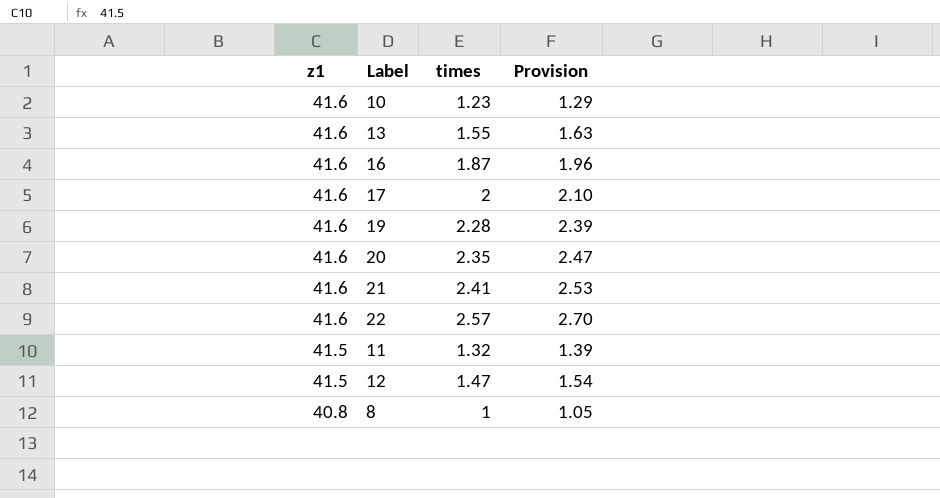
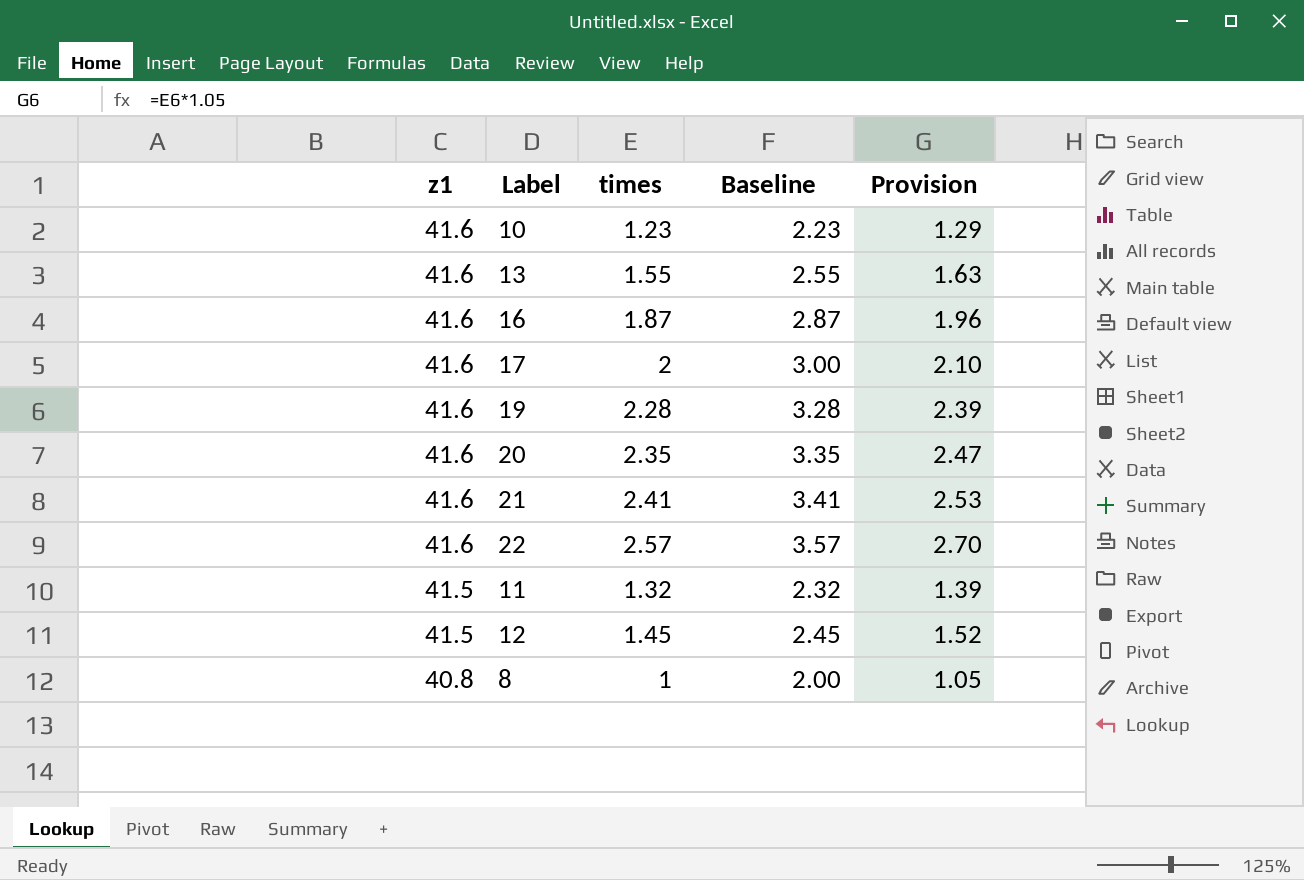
column Baseline | formula: none -> [times] + 1
12 | times: 1.47 -> 1.45
12 | Provision: 1.54 -> 1.52

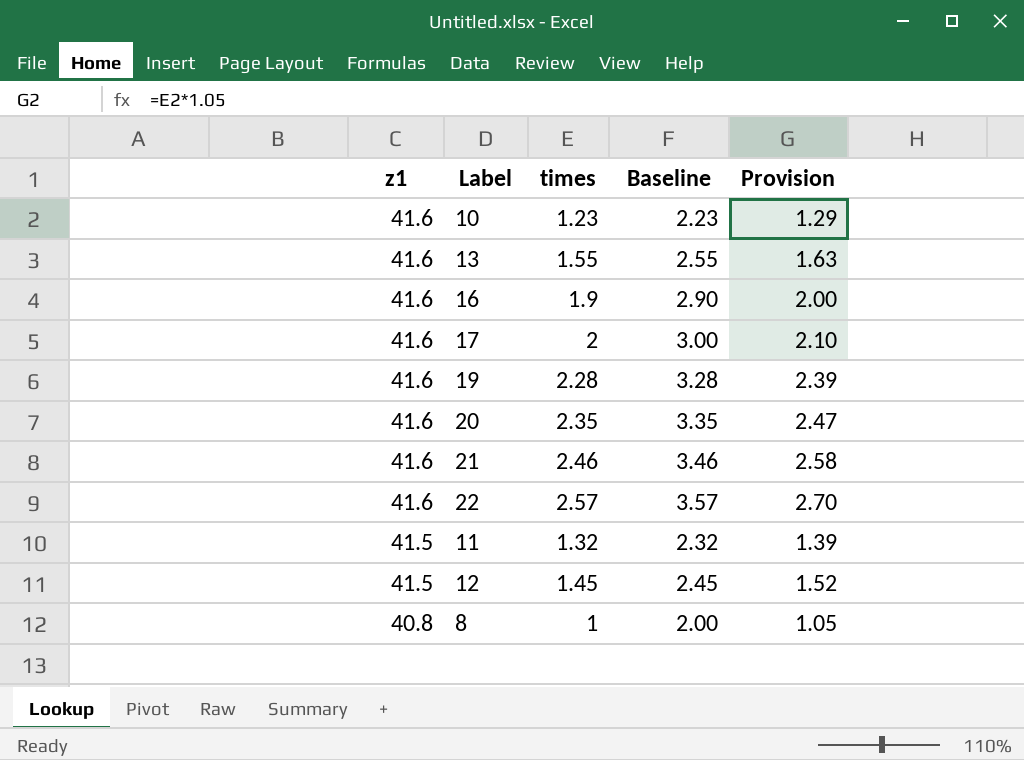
16 | times: 1.87 -> 1.9
16 | Baseline: 2.87 -> 2.90
16 | Provision: 1.96 -> 2.00
21 | times: 2.41 -> 2.46
21 | Baseline: 3.41 -> 3.46
21 | Provision: 2.53 -> 2.58

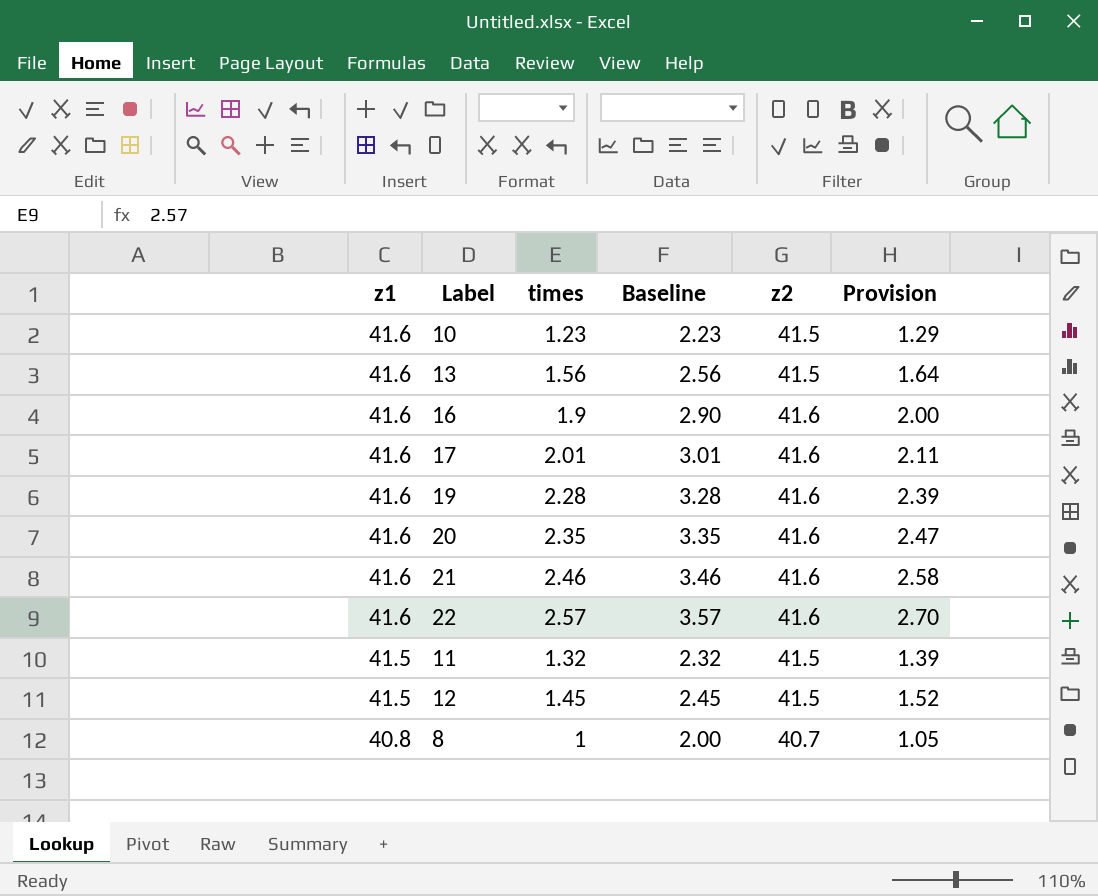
column z2 | position: none -> 5
13 | times: 1.55 -> 1.56
13 | Baseline: 2.55 -> 2.56
13 | Provision: 1.63 -> 1.64
17 | times: 2 -> 2.01
17 | Baseline: 3.00 -> 3.01
17 | Provision: 2.10 -> 2.11

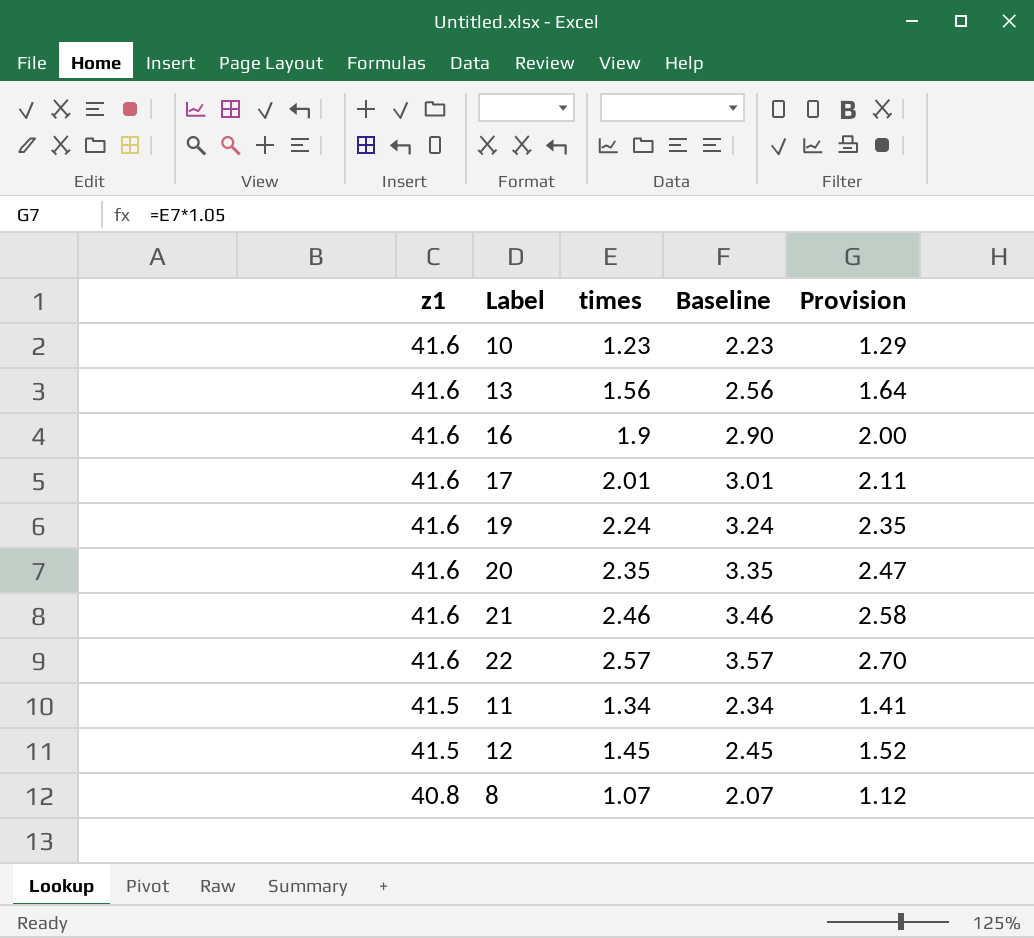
column z2 | position: 5 -> none
19 | times: 2.28 -> 2.24
19 | Baseline: 3.28 -> 3.24
19 | Provision: 2.39 -> 2.35
11 | times: 1.32 -> 1.34
11 | Baseline: 2.32 -> 2.34
11 | Provision: 1.39 -> 1.41
8 | times: 1 -> 1.07
8 | Baseline: 2.00 -> 2.07
8 | Provision: 1.05 -> 1.12

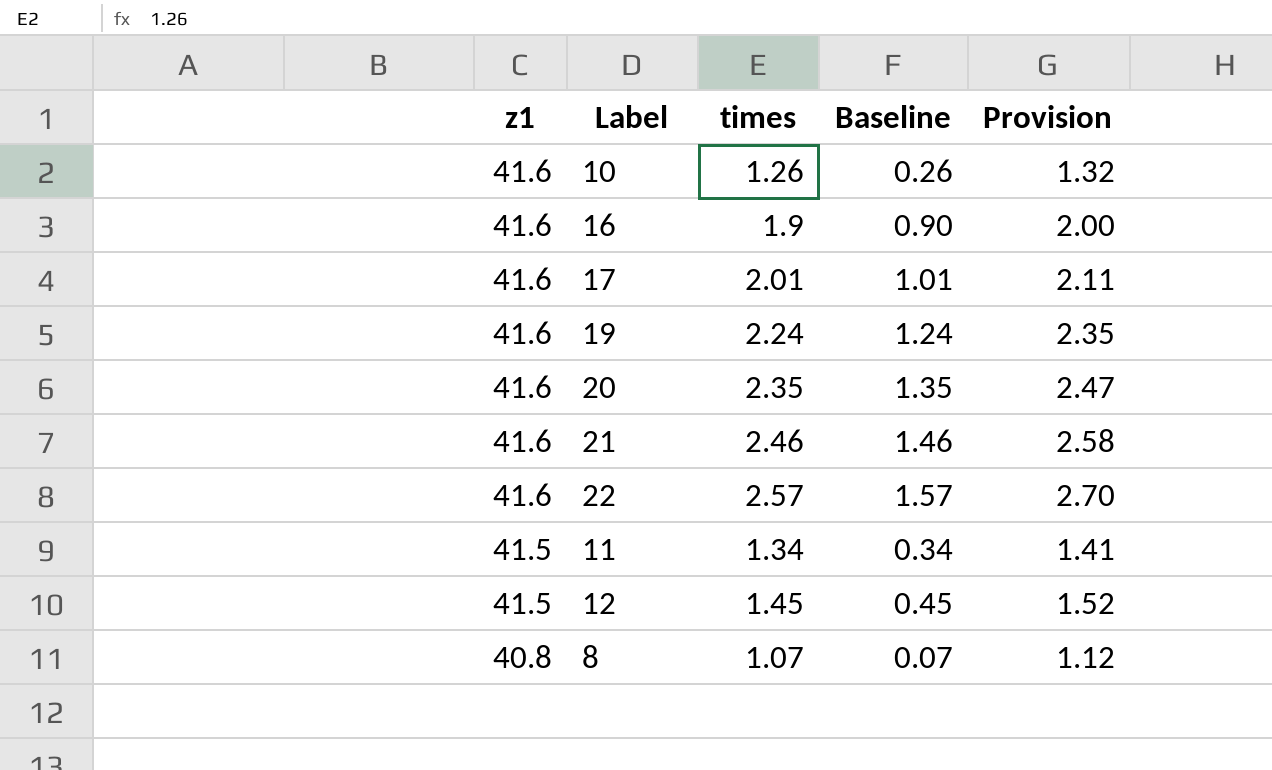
column Baseline | formula: [times] + 1 -> [times] - 1
row 13: 41.6 | 1.56 | 2.56 | 1.64 -> none
10 | times: 1.23 -> 1.26
10 | Provision: 1.29 -> 1.32

